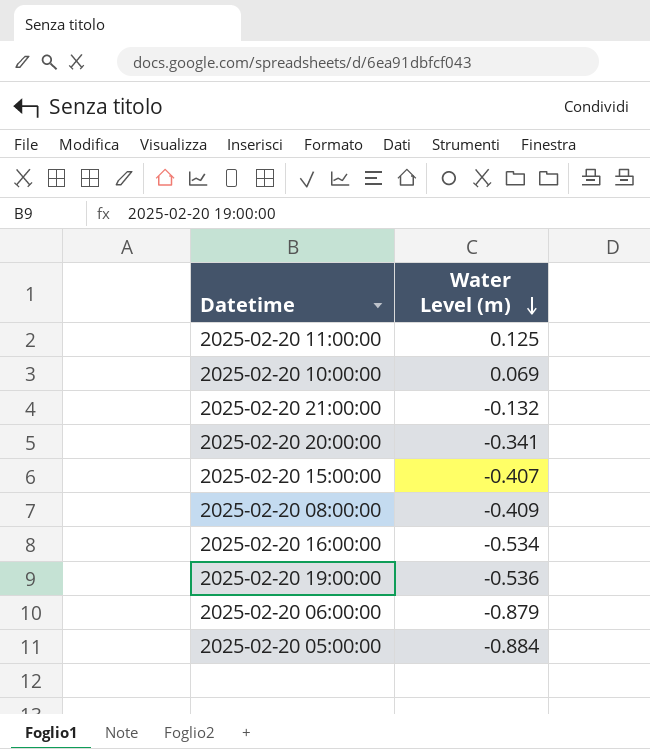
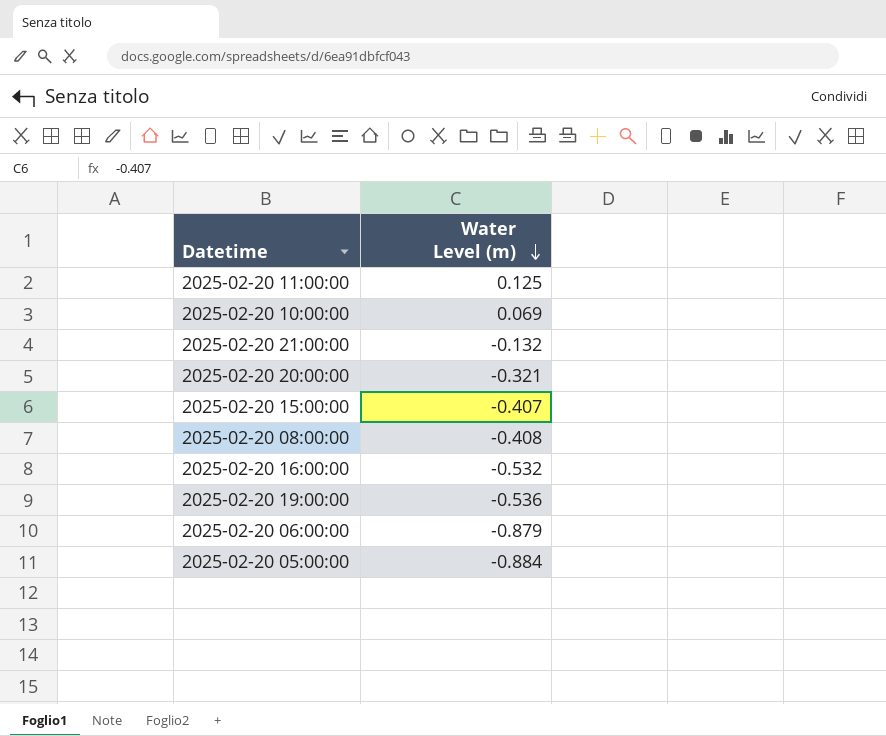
2025-02-20 20:00:00 | Water Level (m): -0.341 -> -0.321
2025-02-20 08:00:00 | Water Level (m): -0.409 -> -0.408
2025-02-20 16:00:00 | Water Level (m): -0.534 -> -0.532

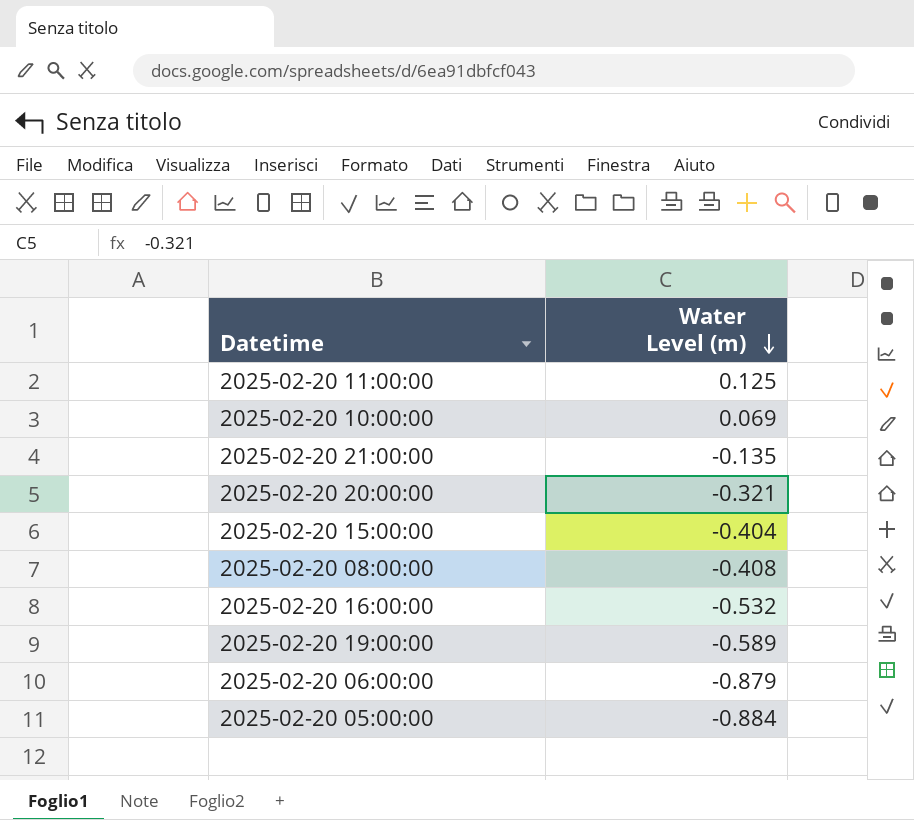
2025-02-20 21:00:00 | Water Level (m): -0.132 -> -0.135
2025-02-20 15:00:00 | Water Level (m): -0.407 -> -0.404
2025-02-20 19:00:00 | Water Level (m): -0.536 -> -0.589

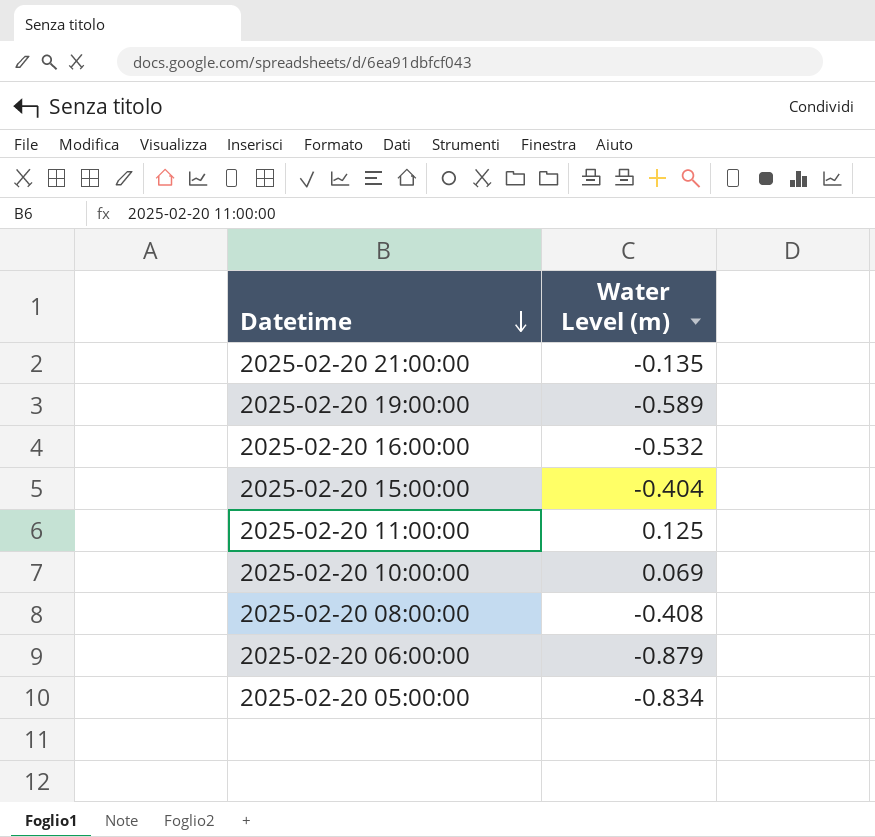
row order: Water Level (m) descending -> Datetime descending
row 2025-02-20 20:00:00: -0.321 -> none
2025-02-20 05:00:00 | Water Level (m): -0.884 -> -0.834

